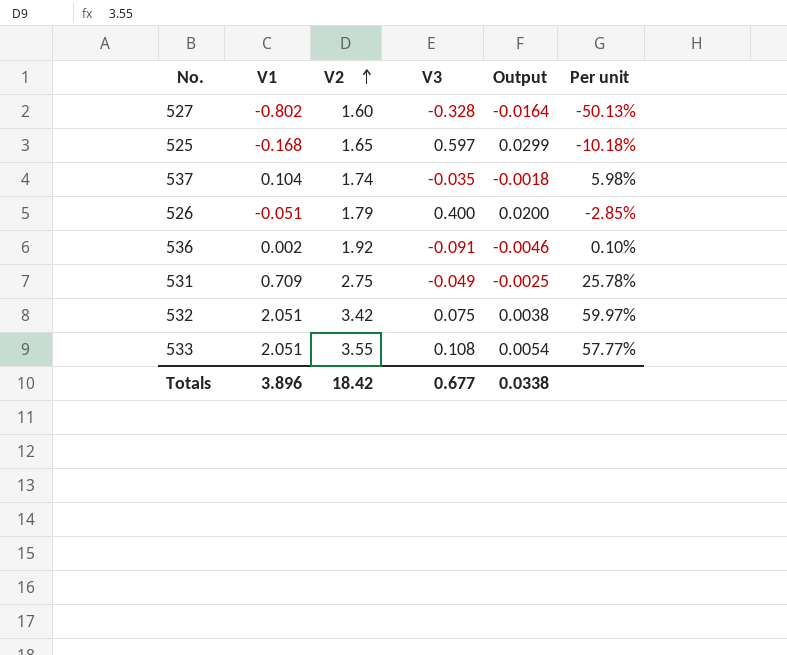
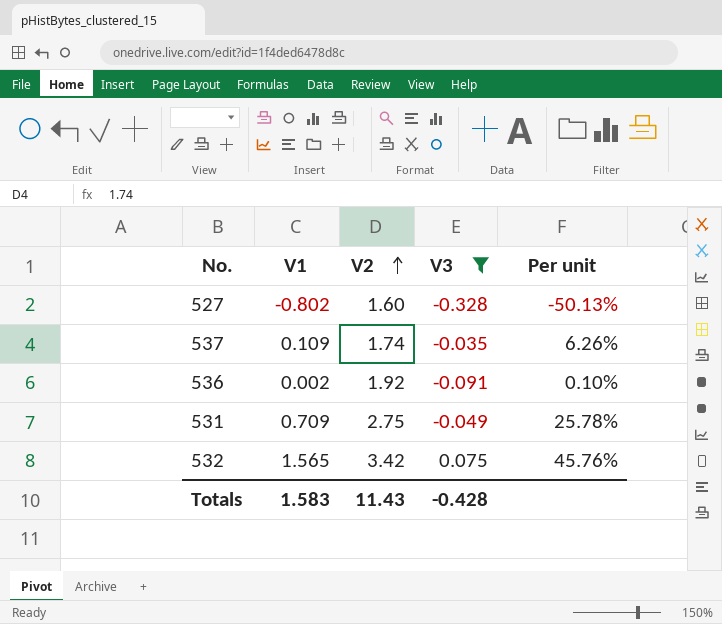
filter: none -> V3 <= 0.075
column Output | formula: [V3] * 0.05 -> none
537 | V1: 0.104 -> 0.109
537 | Per unit: 5.98% -> 6.26%
532 | V1: 2.051 -> 1.565
532 | Per unit: 59.97% -> 45.76%
Totals | V1: 3.896 -> 1.583
Totals | V2: 18.42 -> 11.43
Totals | V3: 0.677 -> -0.428

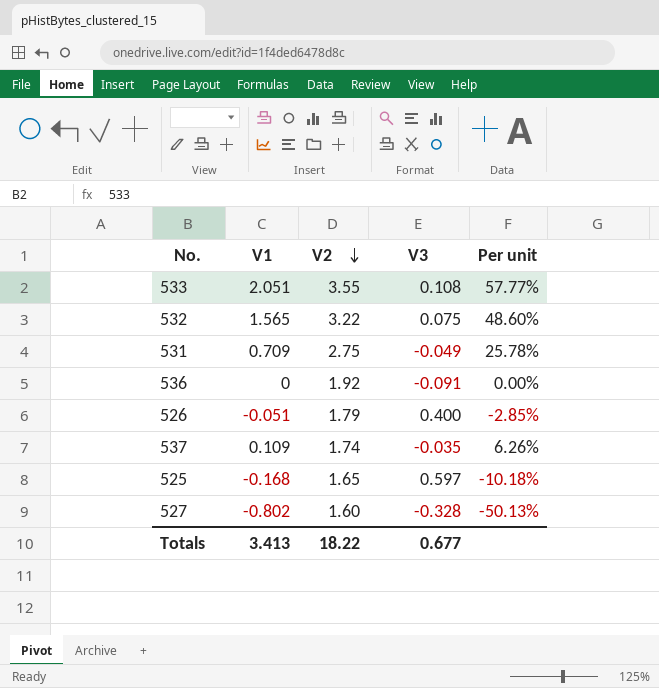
filter: V3 <= 0.075 -> none
row order: V2 ascending -> V2 descending
532 | V2: 3.42 -> 3.22
532 | Per unit: 45.76% -> 48.60%
536 | V1: 0.002 -> 0
536 | Per unit: 0.10% -> 0.00%
Totals | V1: 1.583 -> 3.413
Totals | V2: 11.43 -> 18.22
Totals | V3: -0.428 -> 0.677

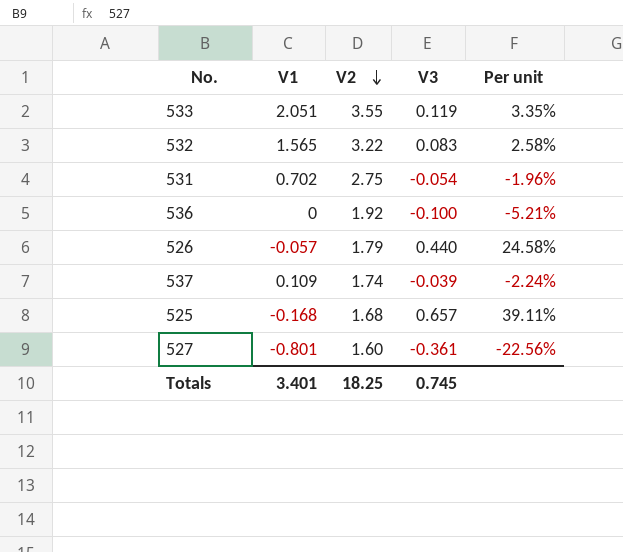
column Per unit | formula: [V1] / [V2] -> [V3] / [V2]
533 | V3: 0.108 -> 0.119
532 | V3: 0.075 -> 0.083
531 | V1: 0.709 -> 0.702
531 | V3: -0.049 -> -0.054
536 | V3: -0.091 -> -0.100
526 | V1: -0.051 -> -0.057
526 | V3: 0.400 -> 0.440
537 | V3: -0.035 -> -0.039
525 | V2: 1.65 -> 1.68
525 | V3: 0.597 -> 0.657
527 | V1: -0.802 -> -0.801
527 | V3: -0.328 -> -0.361
Totals | V1: 3.413 -> 3.401
Totals | V2: 18.22 -> 18.25
Totals | V3: 0.677 -> 0.745

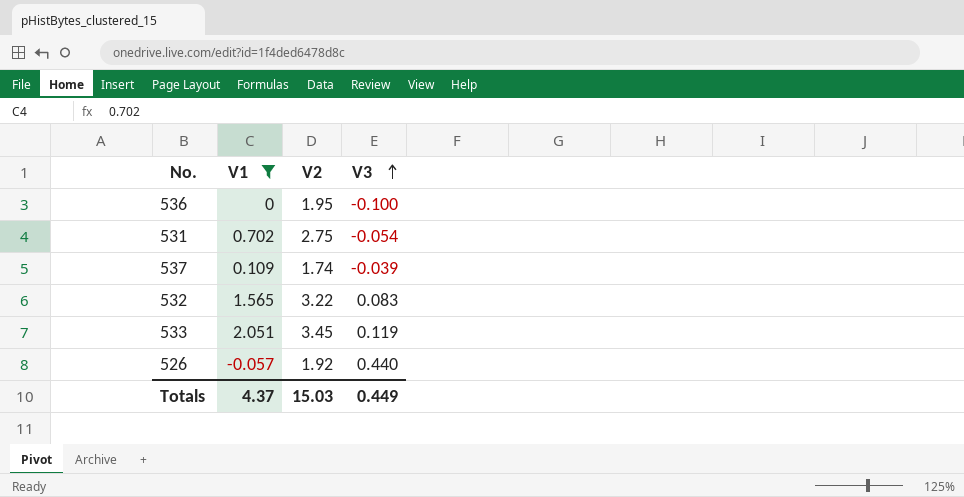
filter: none -> V1 >= -0.057
row order: V2 descending -> V3 ascending
column Per unit | formula: [V3] / [V2] -> none
536 | V2: 1.92 -> 1.95
533 | V2: 3.55 -> 3.45
526 | V2: 1.79 -> 1.92
Totals | V1: 3.401 -> 4.37
Totals | V2: 18.25 -> 15.03
Totals | V3: 0.745 -> 0.449

